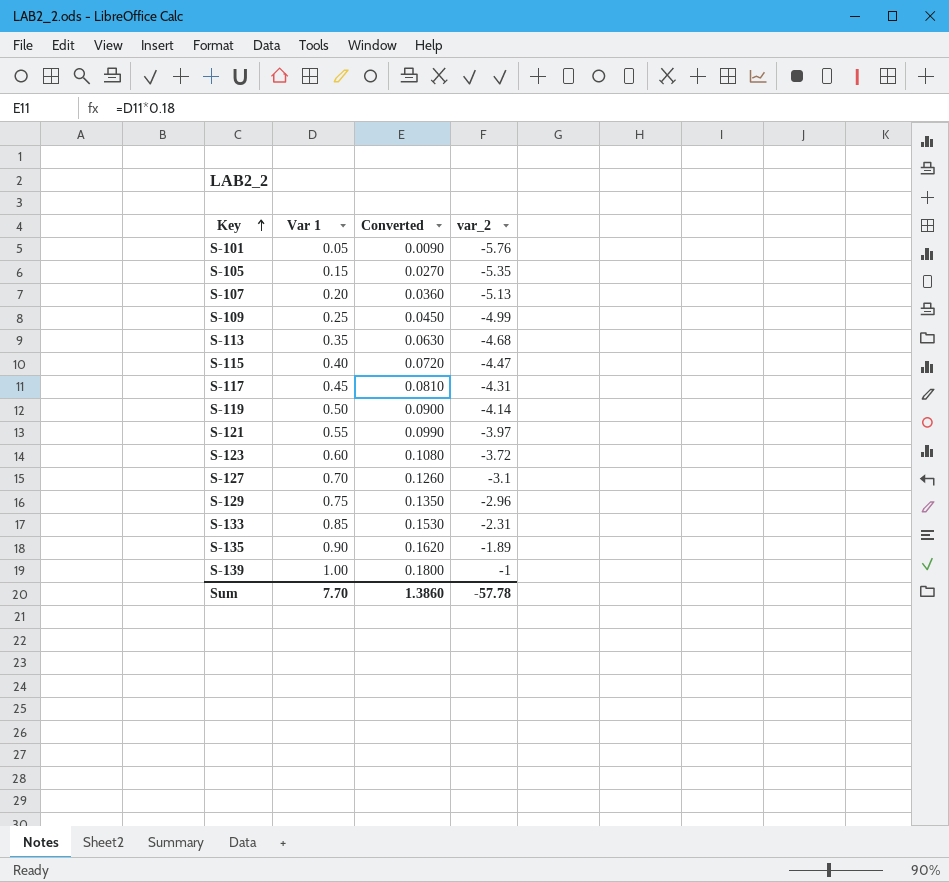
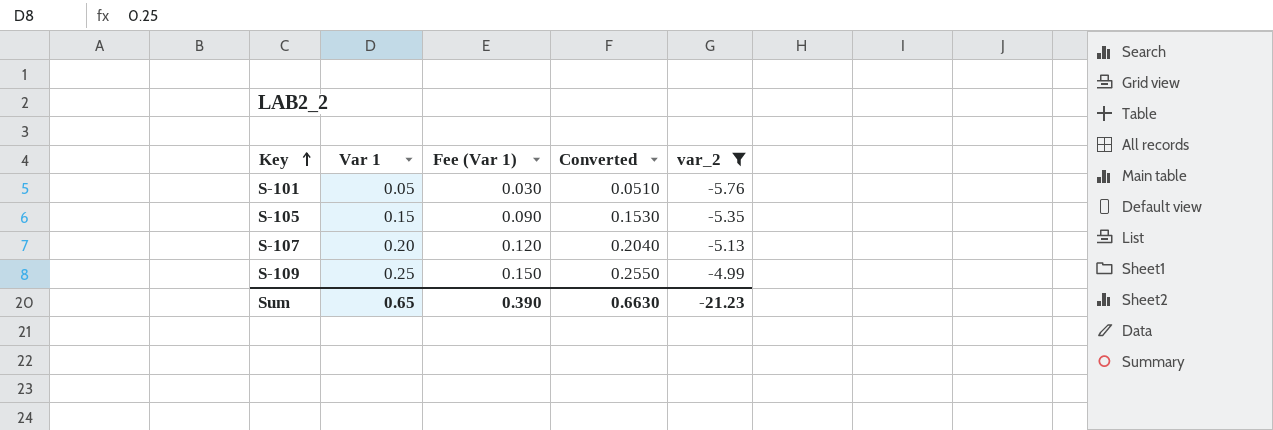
filter: none -> var_2 <= -4.99
column Fee (Var 1) | formula: none -> [Var 1] * 0.6
column Converted | formula: [Var 1] * 0.18 -> [Var 1] * 1.02
Sum | Var 1: 7.70 -> 0.65
Sum | Converted: 1.3860 -> 0.6630
Sum | var_2: -57.78 -> -21.23

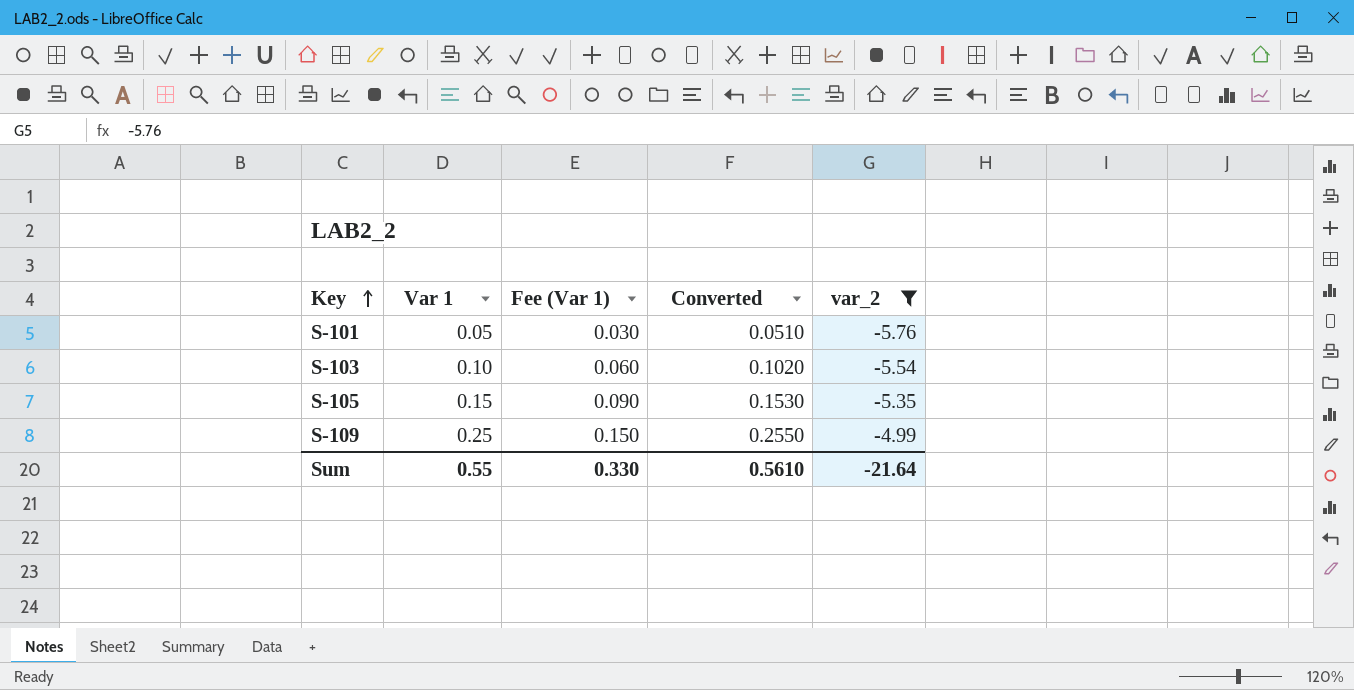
row S-107: 0.20 | 0.120 | 0.2040 | -5.13 -> none
row S-103: none -> 0.10 | 0.060 | 0.1020 | -5.54
Sum | Var 1: 0.65 -> 0.55
Sum | Fee (Var 1): 0.390 -> 0.330
Sum | Converted: 0.6630 -> 0.5610
Sum | var_2: -21.23 -> -21.64

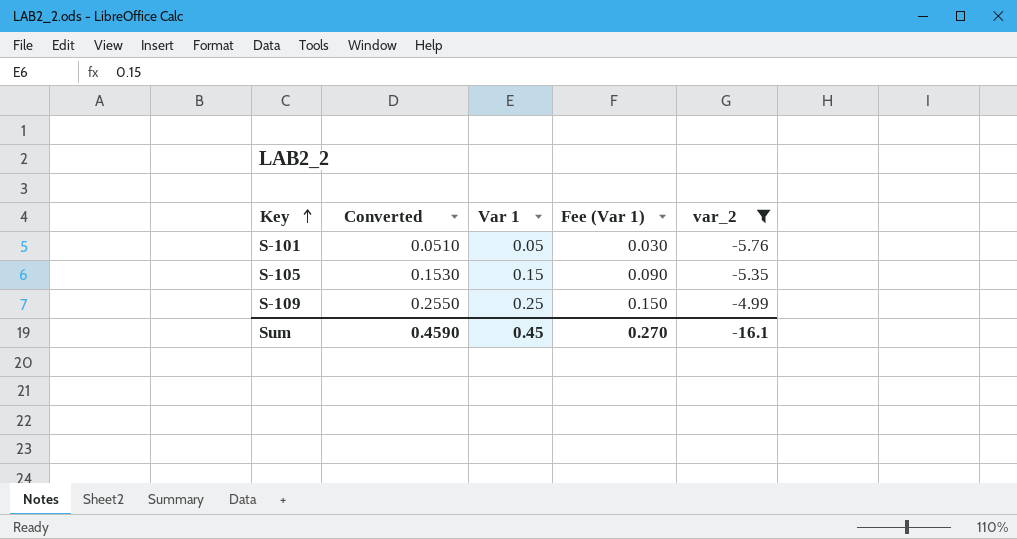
column Converted | position: 4 -> 2
row S-103: 0.10 | 0.060 | 0.1020 | -5.54 -> none
Sum | Converted: 0.5610 -> 0.4590
Sum | Var 1: 0.55 -> 0.45
Sum | Fee (Var 1): 0.330 -> 0.270
Sum | var_2: -21.64 -> -16.1

